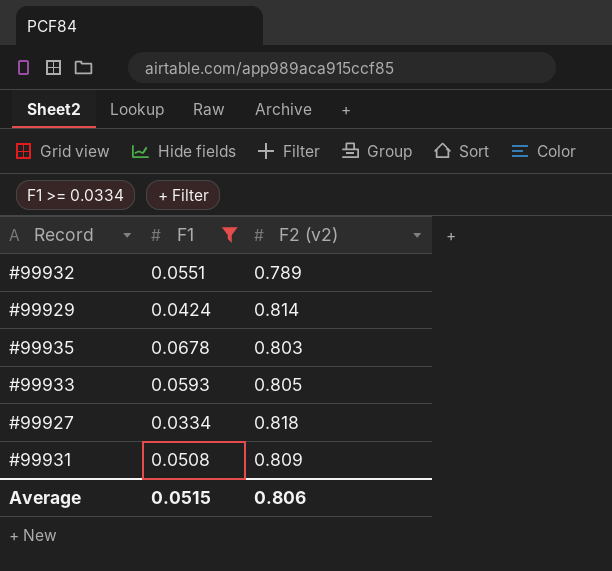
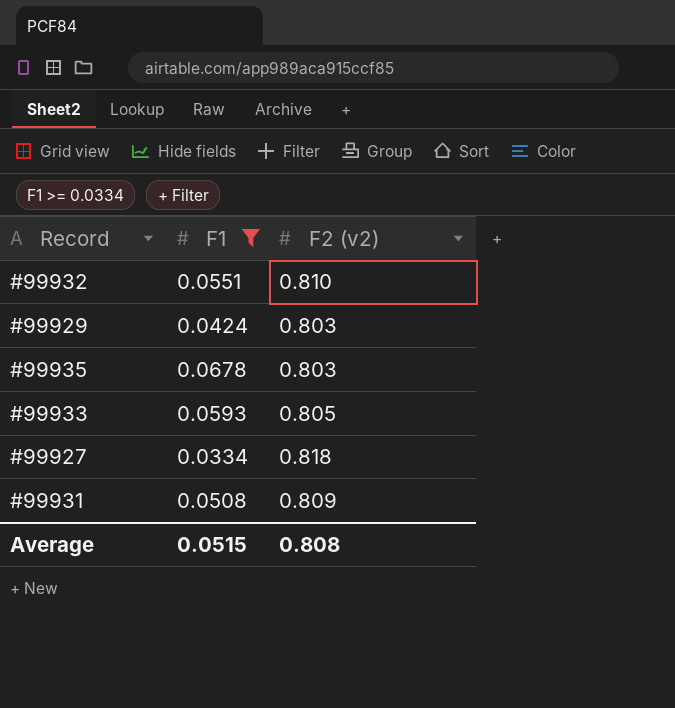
#99932 | F2 (v2): 0.789 -> 0.810
#99929 | F2 (v2): 0.814 -> 0.803
Average | F2 (v2): 0.806 -> 0.808

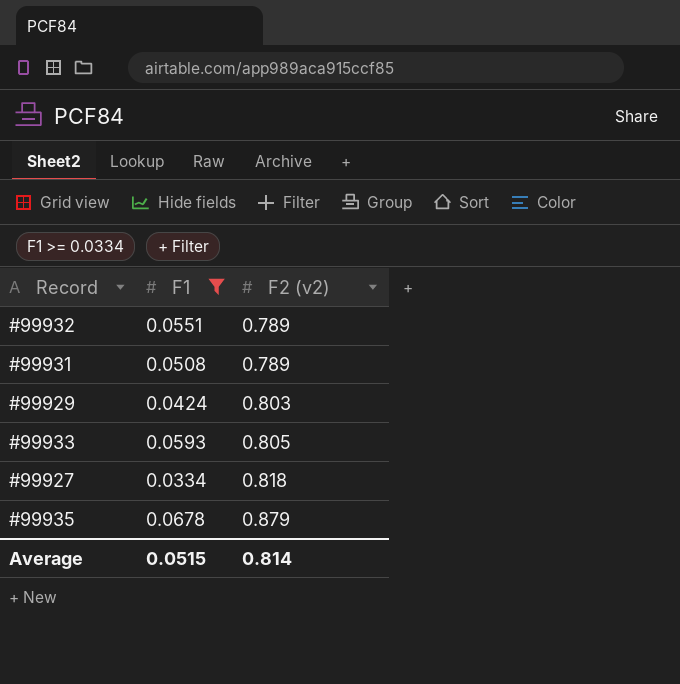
row order: none -> F2 (v2) ascending
#99932 | F2 (v2): 0.810 -> 0.789
#99931 | F2 (v2): 0.809 -> 0.789
#99935 | F2 (v2): 0.803 -> 0.879
Average | F2 (v2): 0.808 -> 0.814

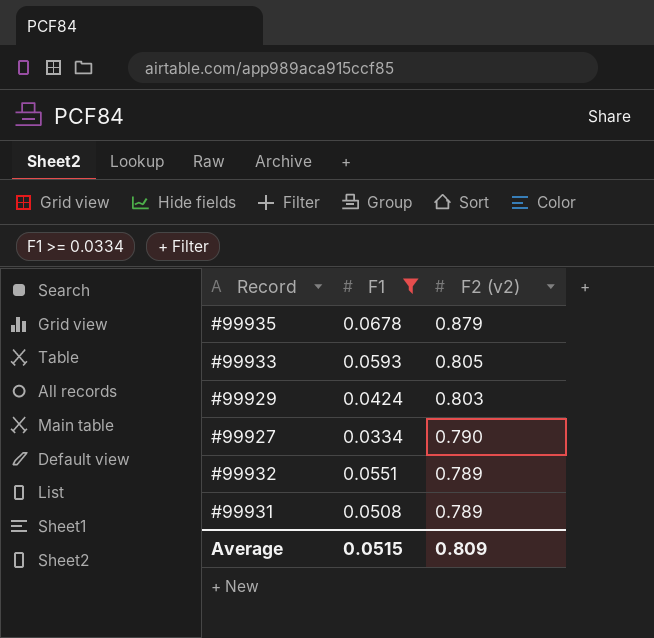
row order: F2 (v2) ascending -> F2 (v2) descending
#99927 | F2 (v2): 0.818 -> 0.790
Average | F2 (v2): 0.814 -> 0.809

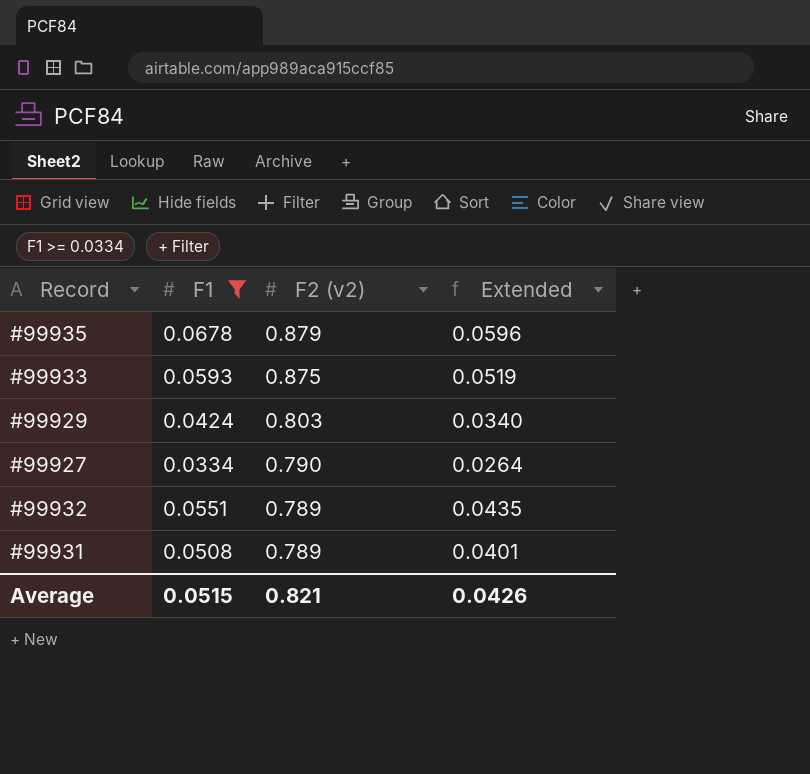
column Extended | formula: none -> [F1] * [F2 (v2)]
#99933 | F2 (v2): 0.805 -> 0.875
Average | F2 (v2): 0.809 -> 0.821

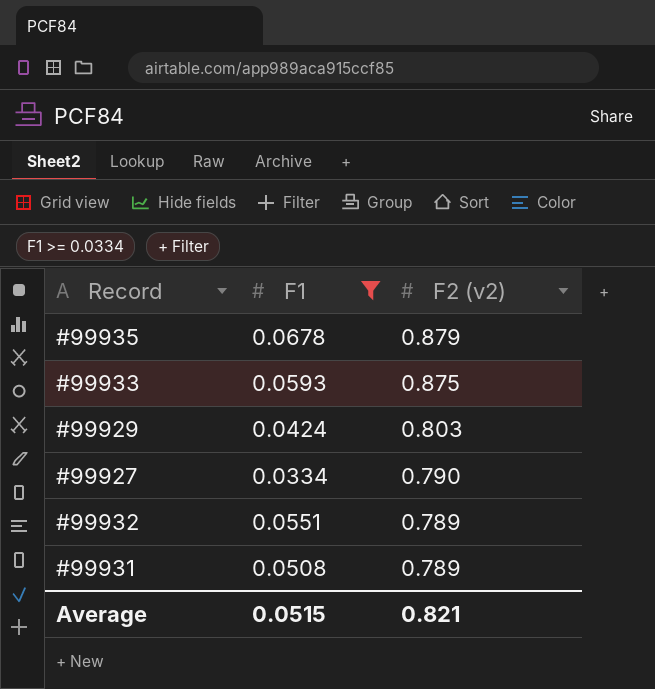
column Extended | formula: [F1] * [F2 (v2)] -> none

